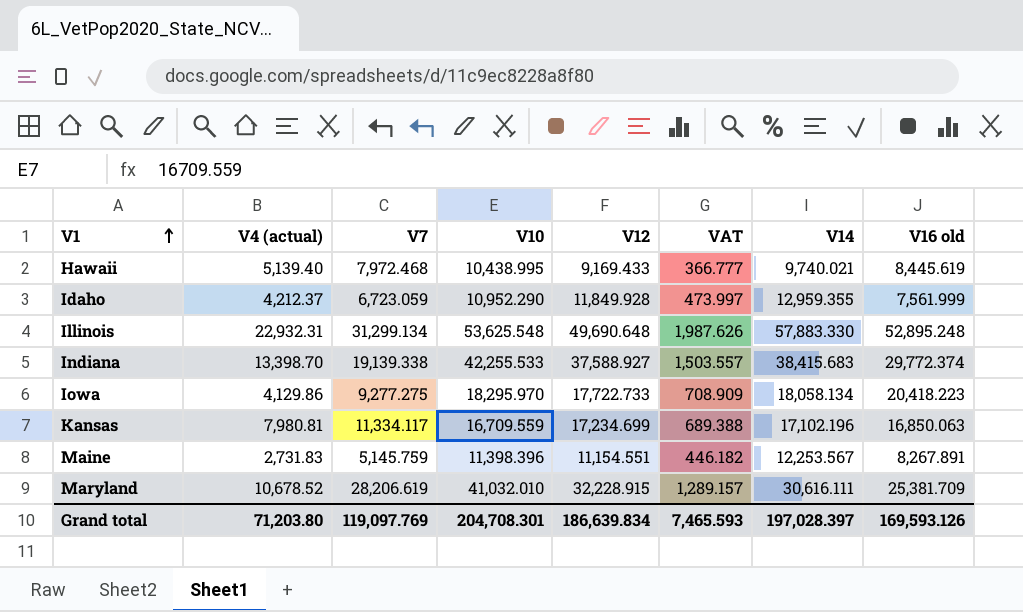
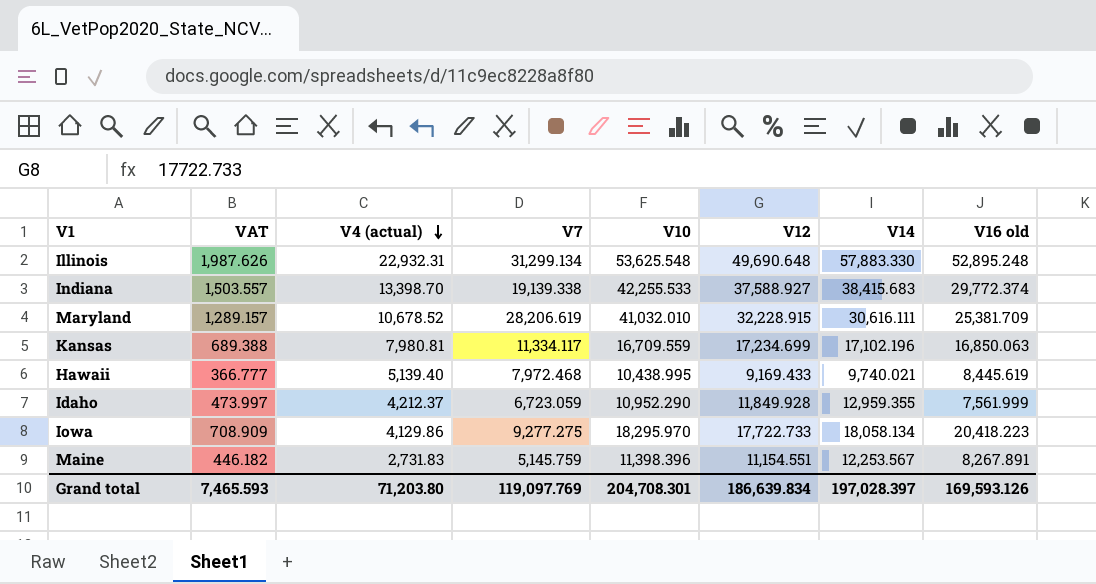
row order: V1 ascending -> V4 (actual) descending
column VAT | position: 6 -> 2

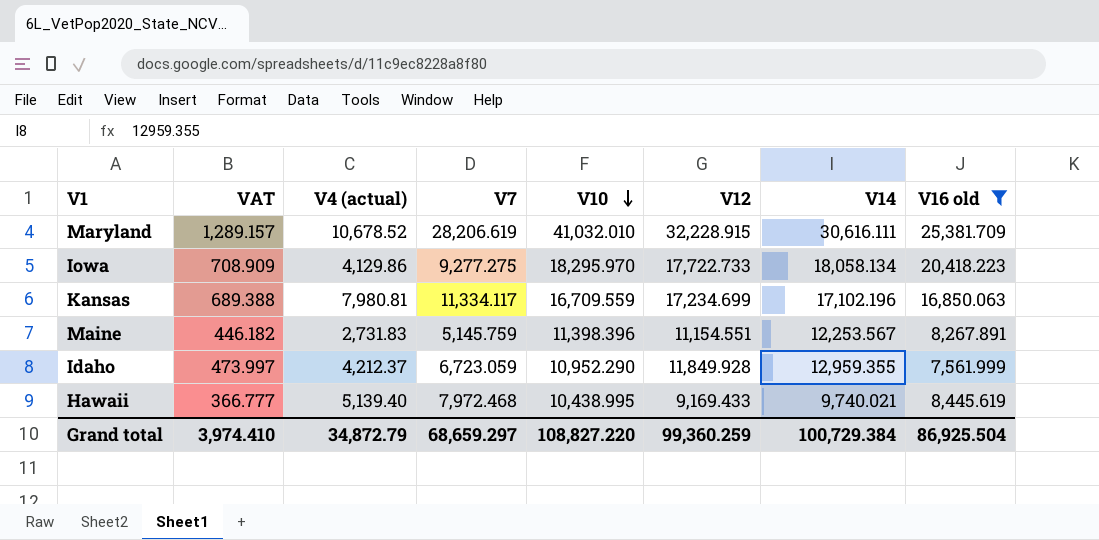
filter: none -> V16 old <= 25,381.709
row order: V4 (actual) descending -> V10 descending
Grand total | VAT: 7,465.593 -> 3,974.410
Grand total | V4 (actual): 71,203.80 -> 34,872.79
Grand total | V7: 119,097.769 -> 68,659.297
Grand total | V10: 204,708.301 -> 108,827.220
Grand total | V12: 186,639.834 -> 99,360.259
Grand total | V14: 197,028.397 -> 100,729.384
Grand total | V16 old: 169,593.126 -> 86,925.504

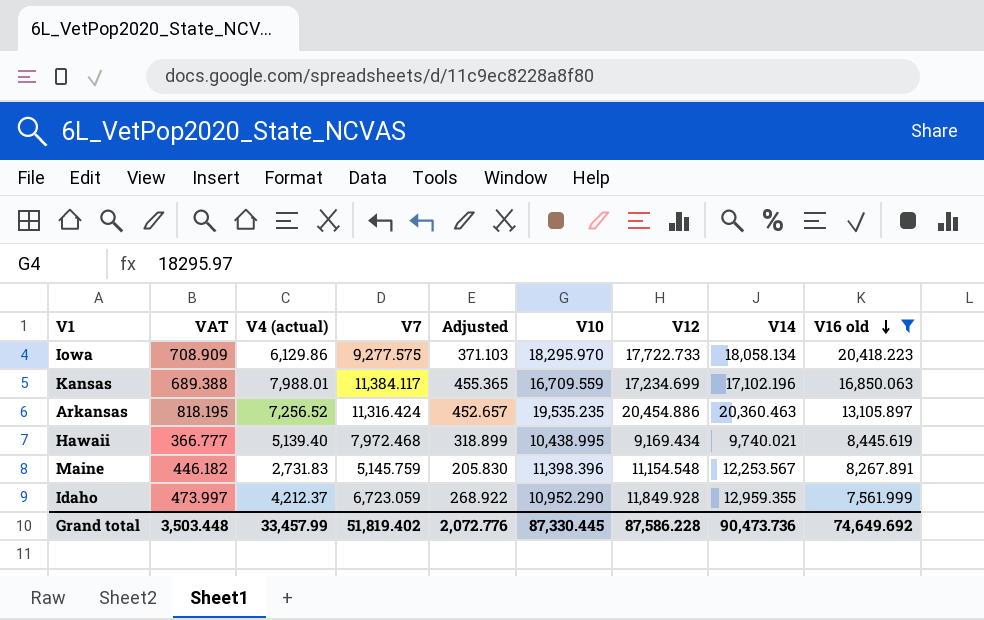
row order: V10 descending -> V16 old descending
column Adjusted | formula: none -> [V7] * 0.04
row Maryland: 1,289.157 | 10,678.52 | 28,206.619 | 41,032.010 | 32,228.915 | 30,616.111 | 25,381.709 -> none
Iowa | V4 (actual): 4,129.86 -> 6,129.86
Iowa | V7: 9,277.275 -> 9,277.575
Kansas | V4 (actual): 7,980.81 -> 7,988.01
Kansas | V7: 11,334.117 -> 11,384.117
row Arkansas: none -> 818.195 | 7,256.52 | 11,316.424 | 452.657 | 19,535.235 | 20,454.886 | 20,360.463 | 13,105.897
Hawaii | V12: 9,169.433 -> 9,169.434
Maine | V12: 11,154.551 -> 11,154.548
Grand total | VAT: 3,974.410 -> 3,503.448
Grand total | V4 (actual): 34,872.79 -> 33,457.99
Grand total | V7: 68,659.297 -> 51,819.402
Grand total | V10: 108,827.220 -> 87,330.445
Grand total | V12: 99,360.259 -> 87,586.228
Grand total | V14: 100,729.384 -> 90,473.736
Grand total | V16 old: 86,925.504 -> 74,649.692

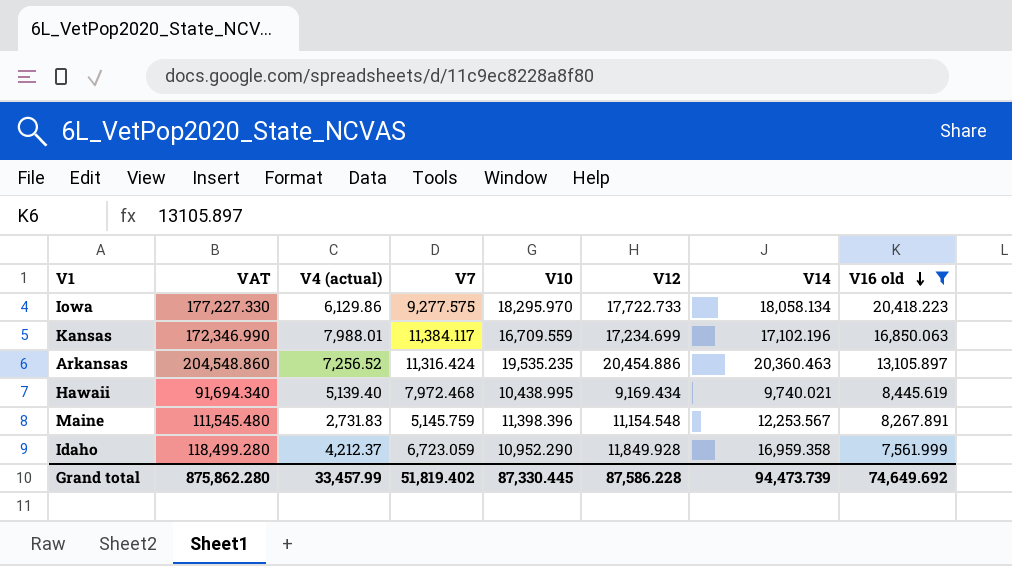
column Adjusted | formula: [V7] * 0.04 -> none
column VAT | formula: [V12] * 0.04 -> [V12] * 10
Idaho | V14: 12,959.355 -> 16,959.358
Grand total | VAT: 3,503.448 -> 875,862.280
Grand total | V14: 90,473.736 -> 94,473.739

